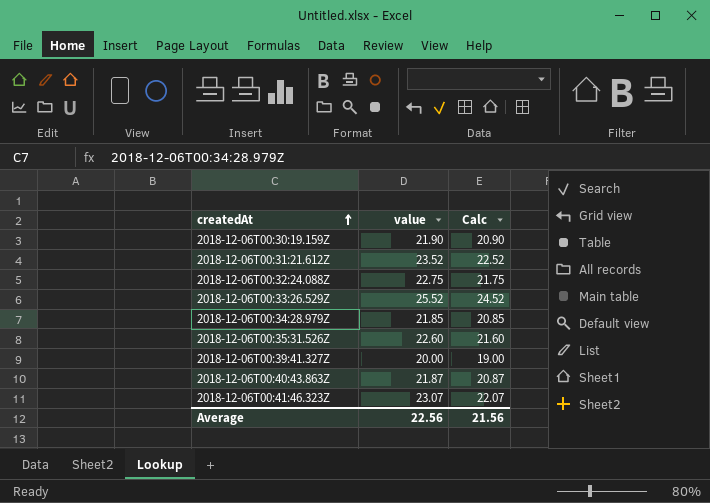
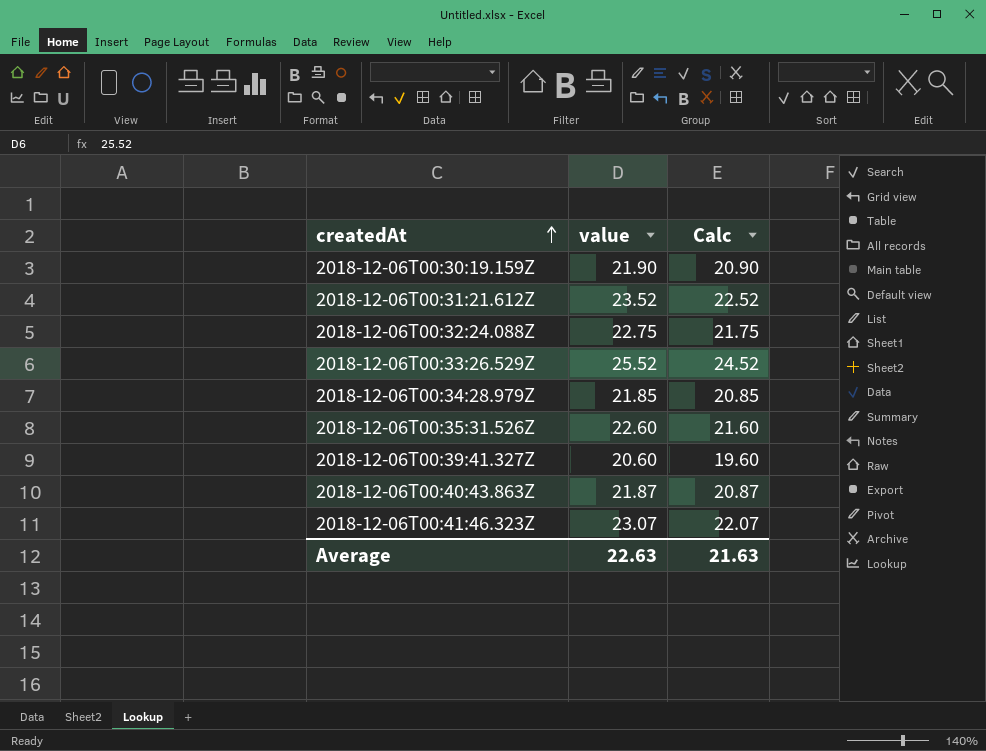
2018-12-06T00:39:41.327Z | value: 20.00 -> 20.60
2018-12-06T00:39:41.327Z | Calc: 19.00 -> 19.60
Average | value: 22.56 -> 22.63
Average | Calc: 21.56 -> 21.63

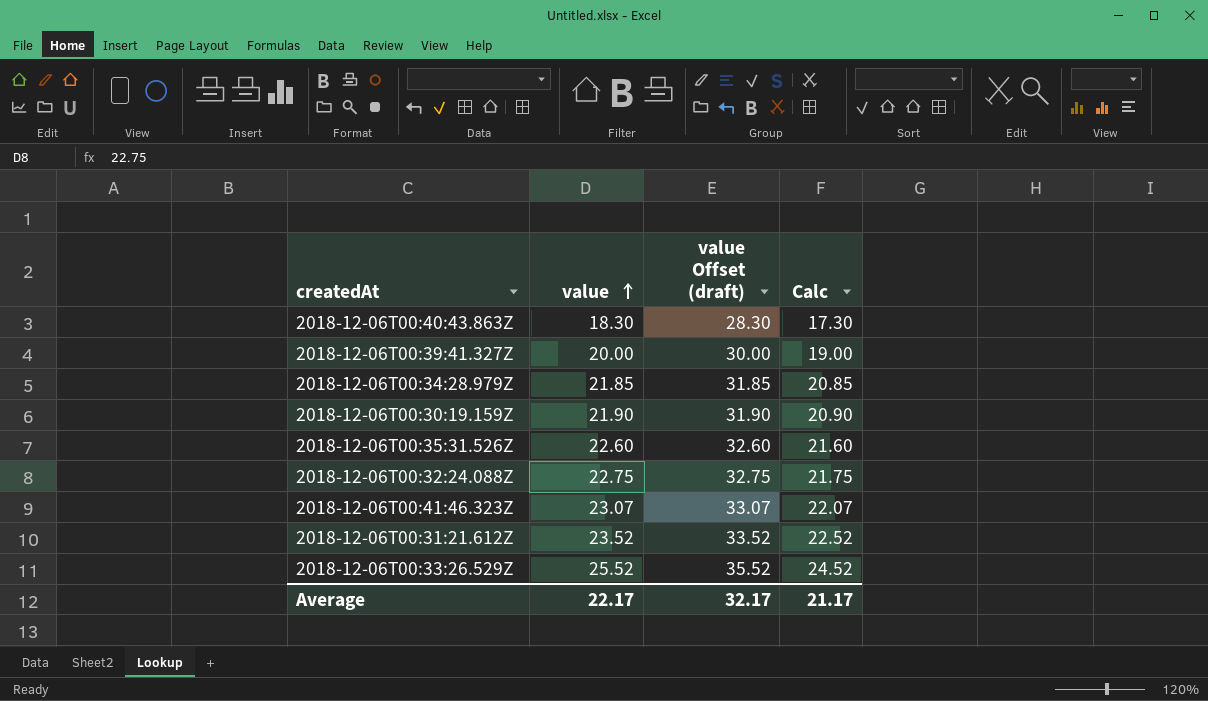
row order: createdAt ascending -> value ascending
column value Offset (draft) | formula: none -> [value] + 10
2018-12-06T00:40:43.863Z | value: 21.87 -> 18.30
2018-12-06T00:40:43.863Z | Calc: 20.87 -> 17.30
2018-12-06T00:39:41.327Z | value: 20.60 -> 20.00
2018-12-06T00:39:41.327Z | Calc: 19.60 -> 19.00
Average | value: 22.63 -> 22.17
Average | Calc: 21.63 -> 21.17

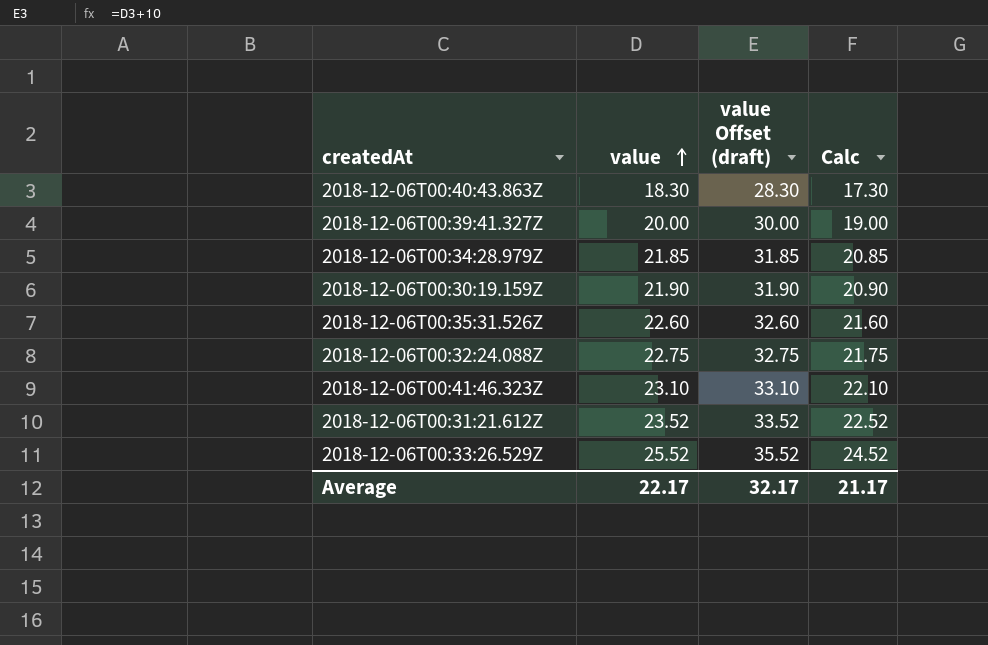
2018-12-06T00:41:46.323Z | value: 23.07 -> 23.10
2018-12-06T00:41:46.323Z | value Offset (draft): 33.07 -> 33.10
2018-12-06T00:41:46.323Z | Calc: 22.07 -> 22.10

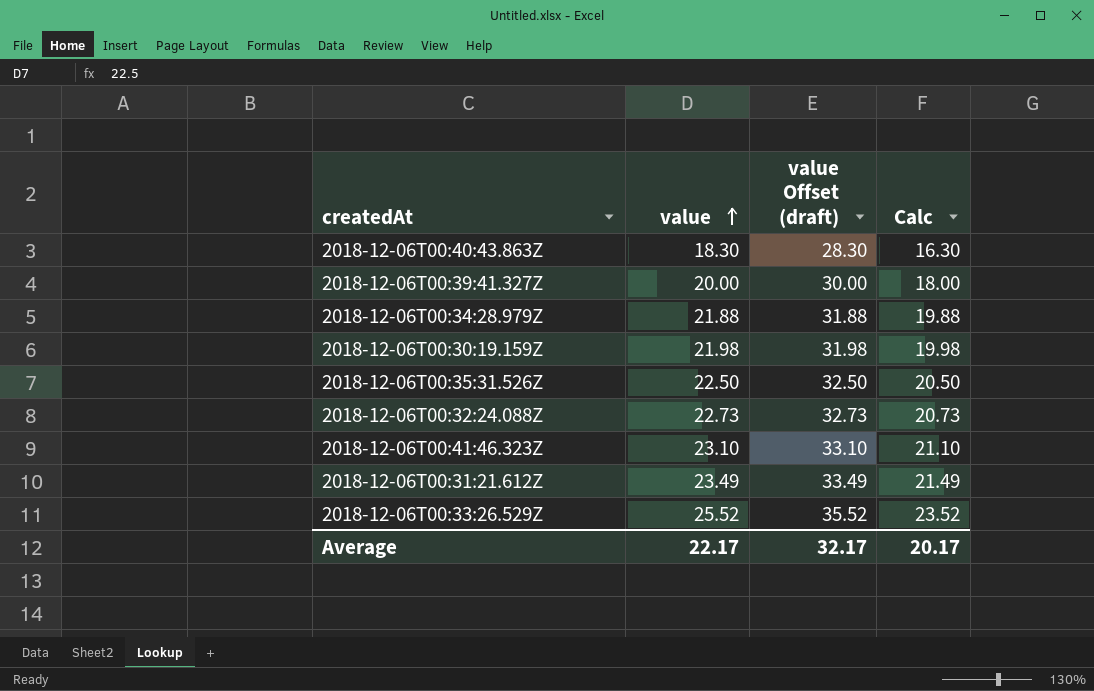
column Calc | formula: [value] - 1 -> [value] - 2
2018-12-06T00:34:28.979Z | value: 21.85 -> 21.88
2018-12-06T00:34:28.979Z | value Offset (draft): 31.85 -> 31.88
2018-12-06T00:30:19.159Z | value: 21.90 -> 21.98
2018-12-06T00:30:19.159Z | value Offset (draft): 31.90 -> 31.98
2018-12-06T00:35:31.526Z | value: 22.60 -> 22.50
2018-12-06T00:35:31.526Z | value Offset (draft): 32.60 -> 32.50
2018-12-06T00:32:24.088Z | value: 22.75 -> 22.73
2018-12-06T00:32:24.088Z | value Offset (draft): 32.75 -> 32.73
2018-12-06T00:31:21.612Z | value: 23.52 -> 23.49
2018-12-06T00:31:21.612Z | value Offset (draft): 33.52 -> 33.49
Average | Calc: 21.17 -> 20.17

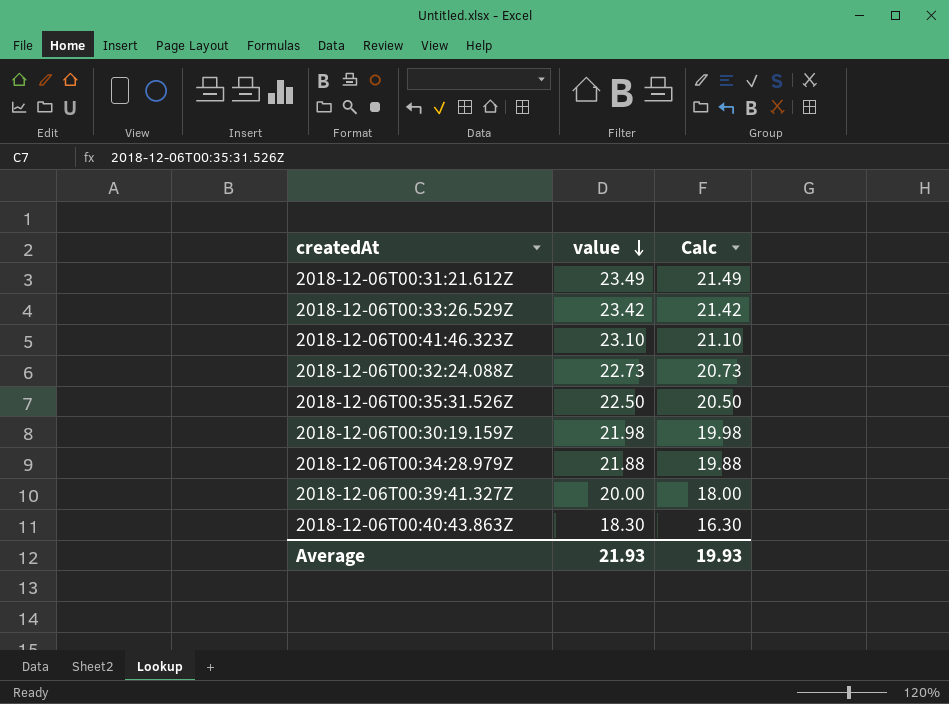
row order: value ascending -> value descending
column value Offset (draft) | formula: [value] + 10 -> none
2018-12-06T00:33:26.529Z | value: 25.52 -> 23.42
2018-12-06T00:33:26.529Z | Calc: 23.52 -> 21.42
Average | value: 22.17 -> 21.93
Average | Calc: 20.17 -> 19.93

